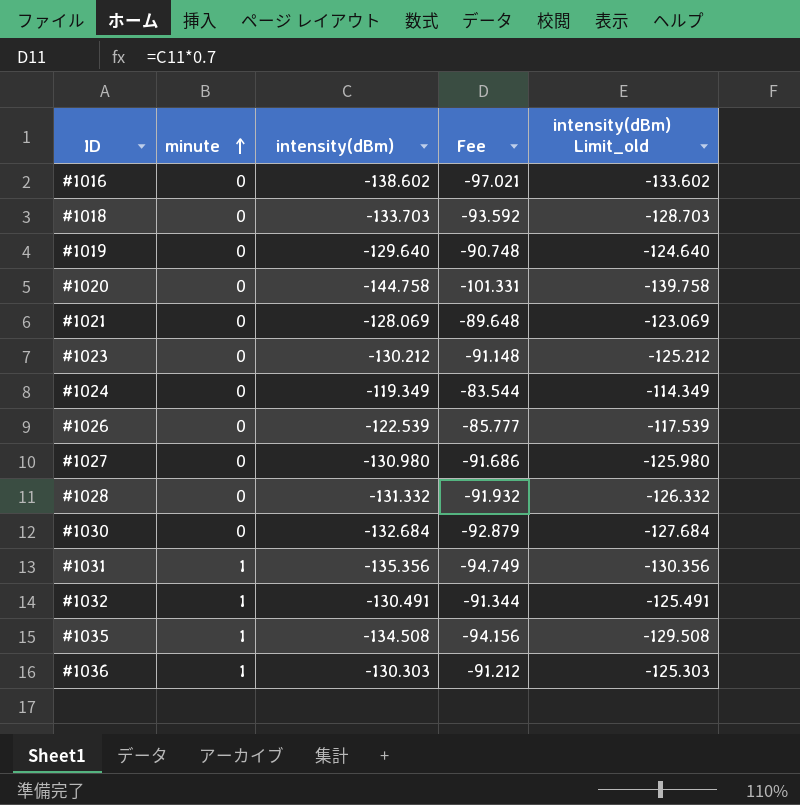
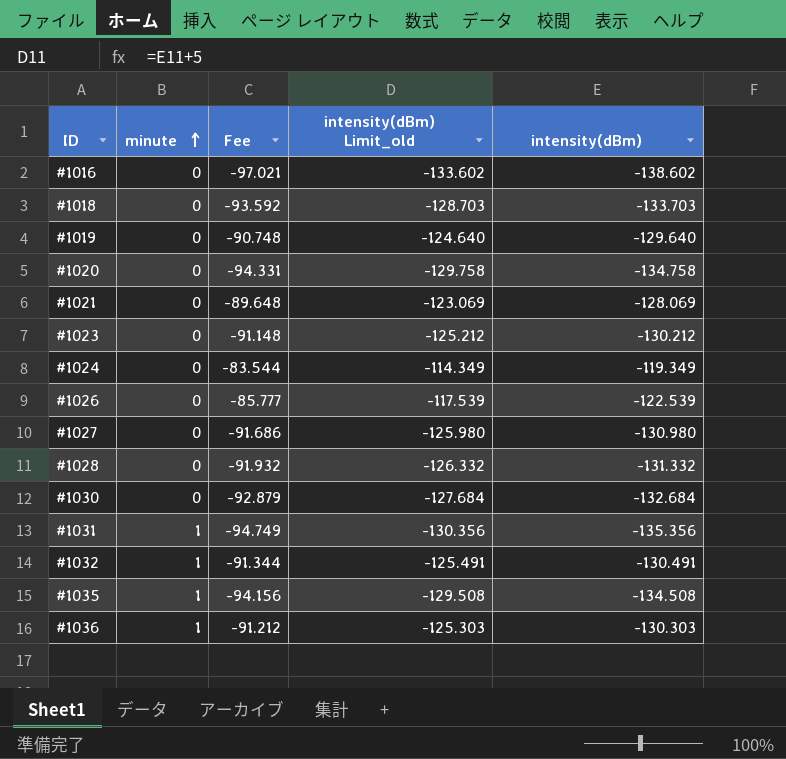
column intensity(dBm) | position: 3 -> 5
#1020 | Fee: -101.331 -> -94.331
#1020 | intensity(dBm) Limit_old: -139.758 -> -129.758
#1020 | intensity(dBm): -144.758 -> -134.758

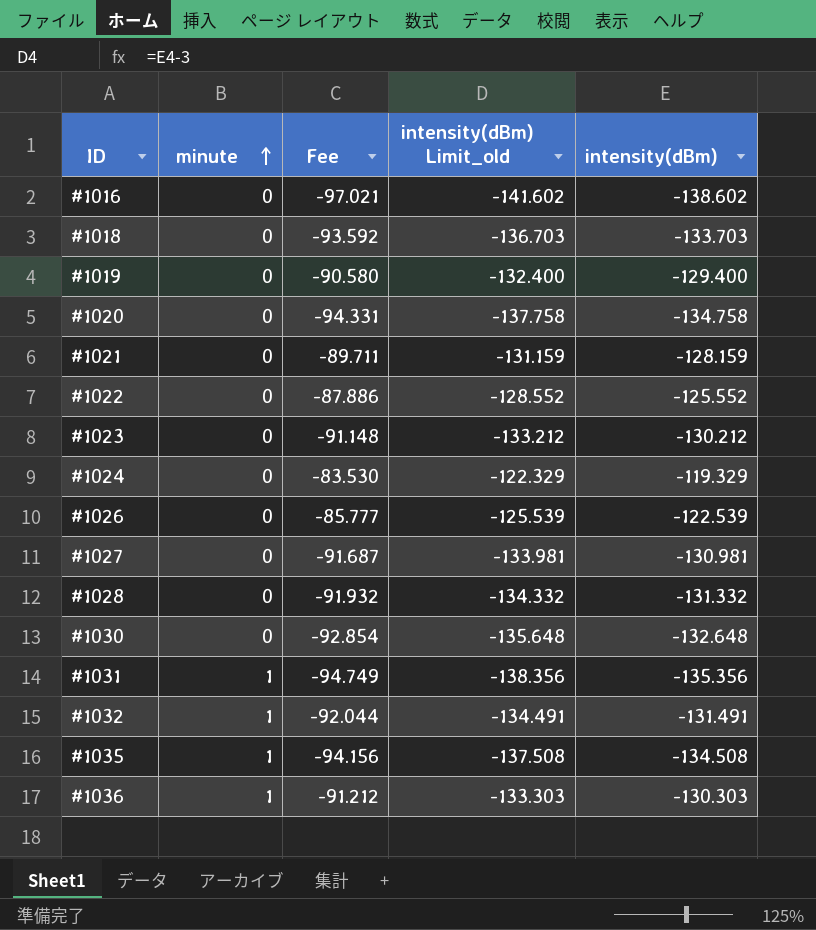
column intensity(dBm) Limit_old | formula: [intensity(dBm)] + 5 -> [intensity(dBm)] - 3
#1019 | Fee: -90.748 -> -90.580
#1019 | intensity(dBm): -129.640 -> -129.400
#1021 | Fee: -89.648 -> -89.711
#1021 | intensity(dBm): -128.069 -> -128.159
row #1022: none -> 0 | -87.886 | -128.552 | -125.552
#1024 | Fee: -83.544 -> -83.530
#1024 | intensity(dBm): -119.349 -> -119.329
#1027 | Fee: -91.686 -> -91.687
#1027 | intensity(dBm): -130.980 -> -130.981
#1030 | Fee: -92.879 -> -92.854
#1030 | intensity(dBm): -132.684 -> -132.648
#1032 | Fee: -91.344 -> -92.044
#1032 | intensity(dBm): -130.491 -> -131.491

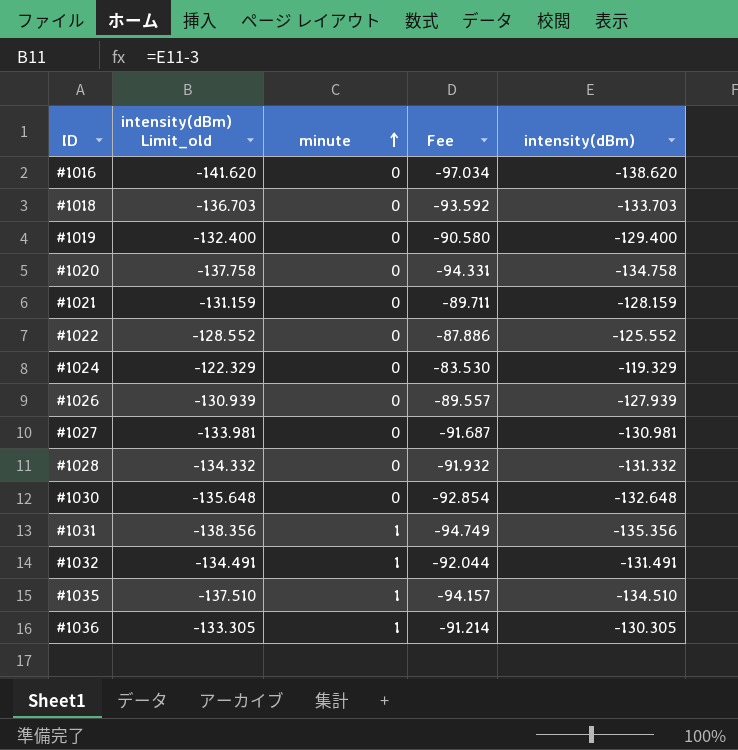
column intensity(dBm) Limit_old | position: 4 -> 2
row #1023: 0 | -91.148 | -133.212 | -130.212 -> none
#1016 | intensity(dBm) Limit_old: -141.602 -> -141.620
#1016 | Fee: -97.021 -> -97.034
#1016 | intensity(dBm): -138.602 -> -138.620
#1026 | intensity(dBm) Limit_old: -125.539 -> -130.939
#1026 | Fee: -85.777 -> -89.557
#1026 | intensity(dBm): -122.539 -> -127.939
#1035 | intensity(dBm) Limit_old: -137.508 -> -137.510
#1035 | Fee: -94.156 -> -94.157
#1035 | intensity(dBm): -134.508 -> -134.510
#1036 | intensity(dBm) Limit_old: -133.303 -> -133.305
#1036 | Fee: -91.212 -> -91.214
#1036 | intensity(dBm): -130.303 -> -130.305

